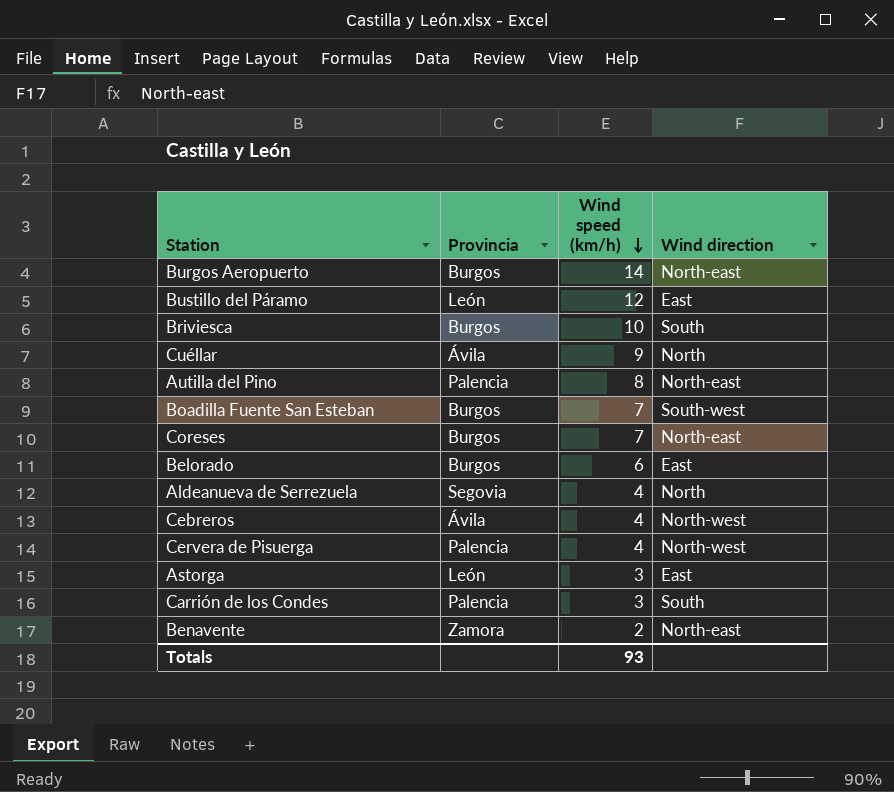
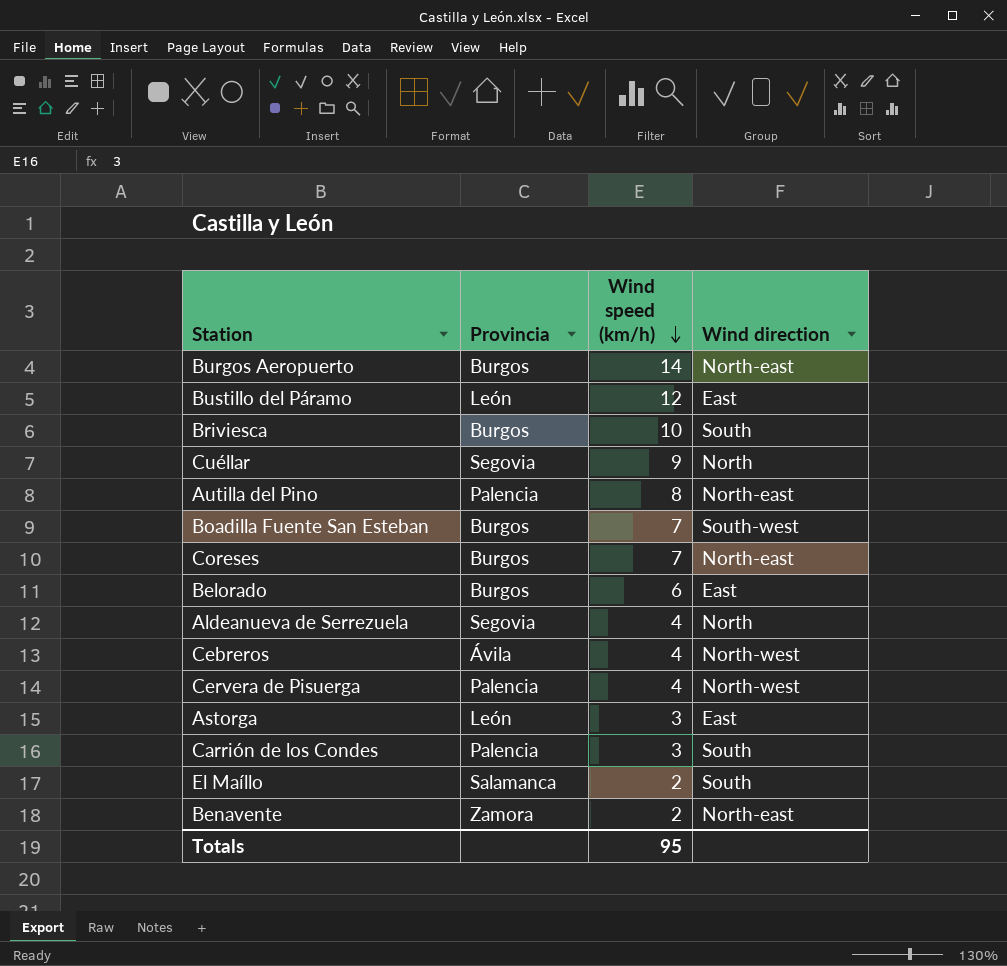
Cuéllar | Provincia: Ávila -> Segovia
row El Maíllo: none -> Salamanca | 2 | South
Totals | Wind speed (km/h): 93 -> 95

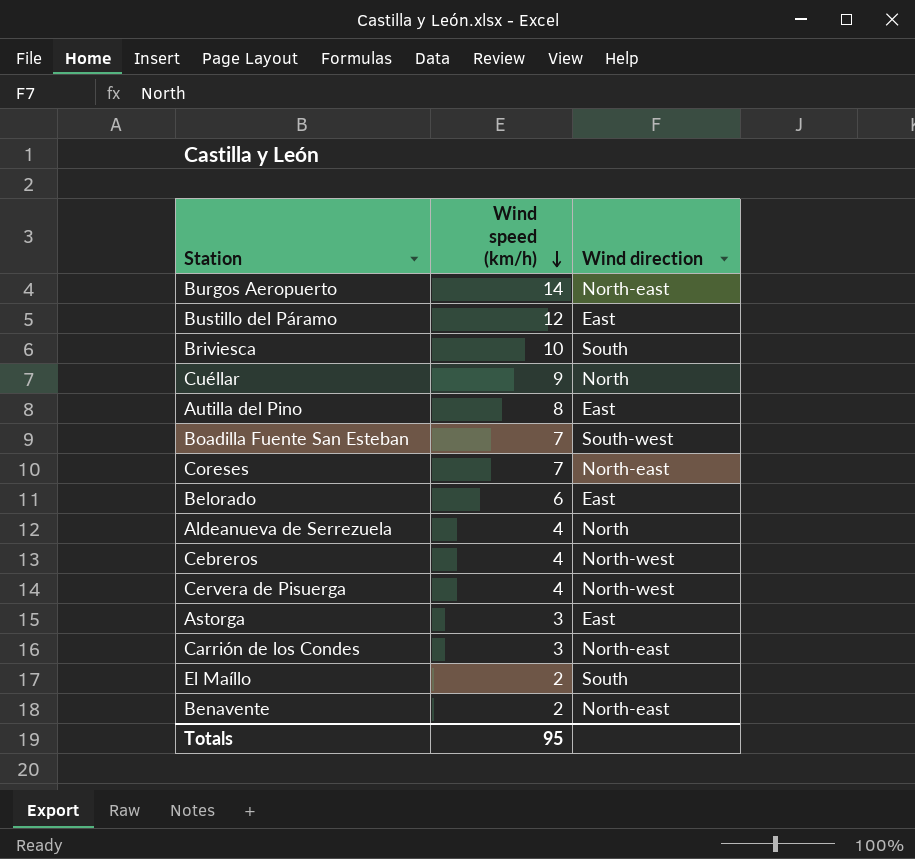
column Provincia | position: 2 -> none
Autilla del Pino | Wind direction: North-east -> East
Carrión de los Condes | Wind direction: South -> North-east

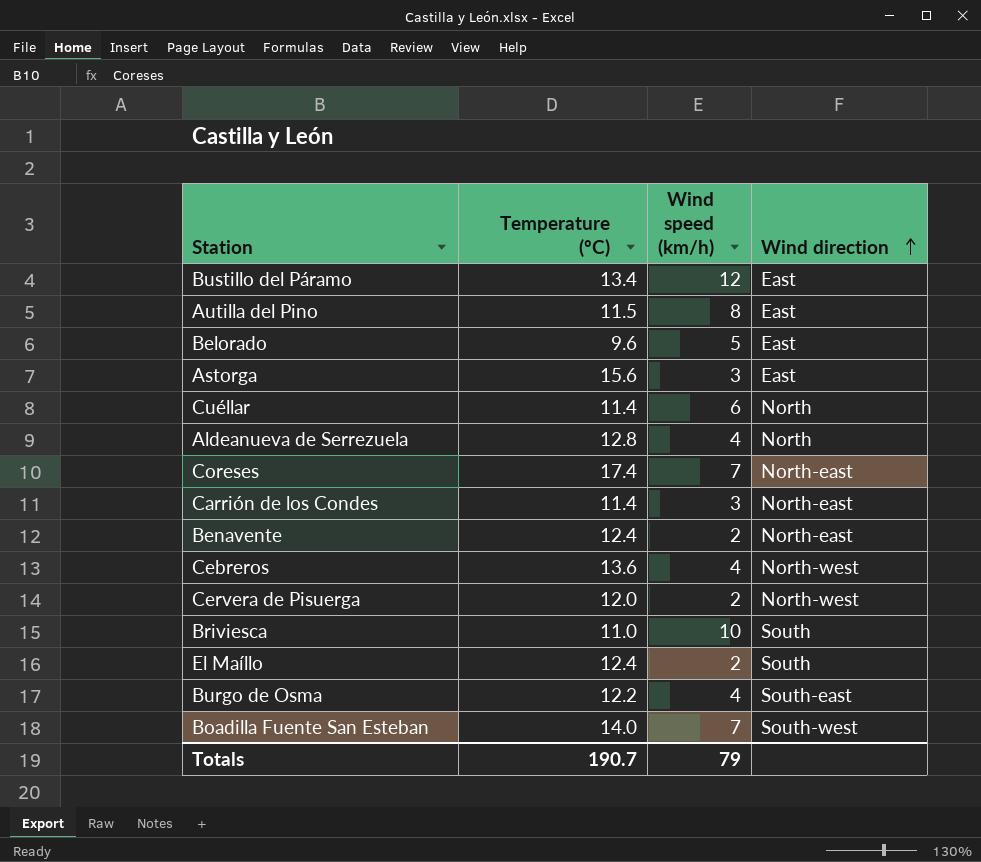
row order: Wind speed (km/h) descending -> Wind direction ascending
column Temperature (ºC) | position: none -> 2
row Burgos Aeropuerto: 14 | North-east -> none
Belorado | Wind speed (km/h): 6 -> 5
Cuéllar | Wind speed (km/h): 9 -> 6
Cervera de Pisuerga | Wind speed (km/h): 4 -> 2
row Burgo de Osma: none -> 12.2 | 4 | South-east
Totals | Wind speed (km/h): 95 -> 79

